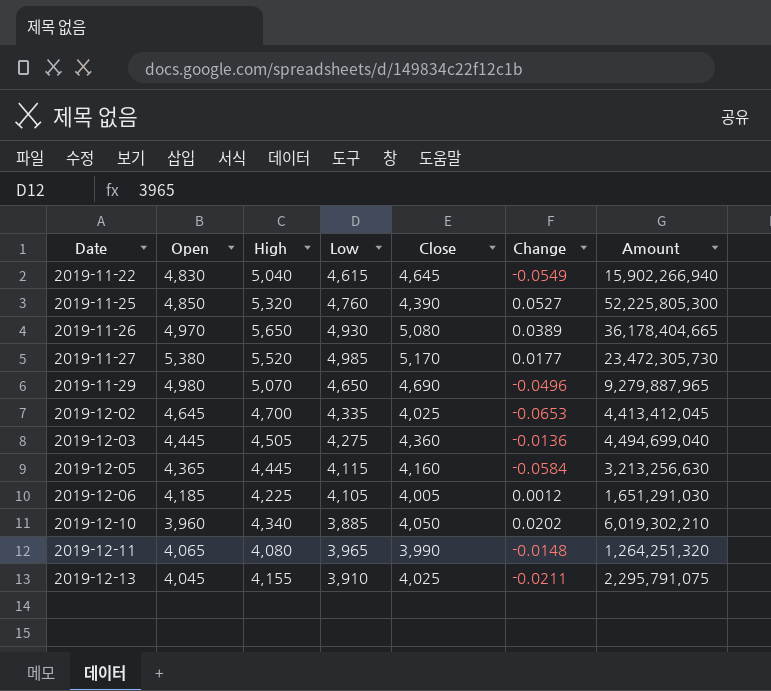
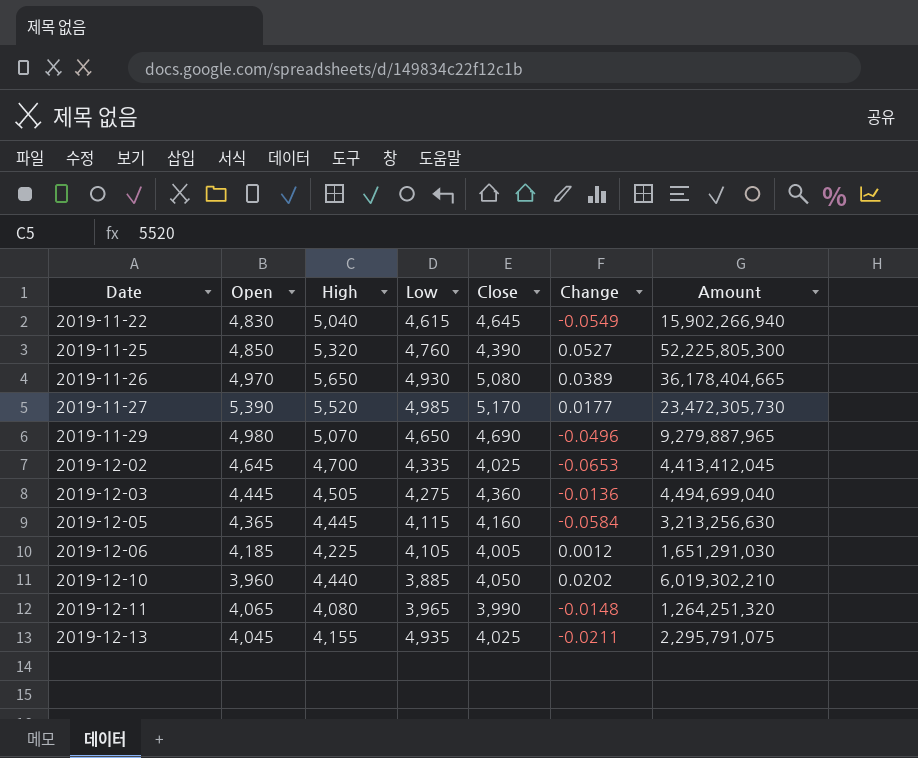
2019-11-27 | Open: 5,380 -> 5,390
2019-12-10 | High: 4,340 -> 4,440
2019-12-13 | Low: 3,910 -> 4,935

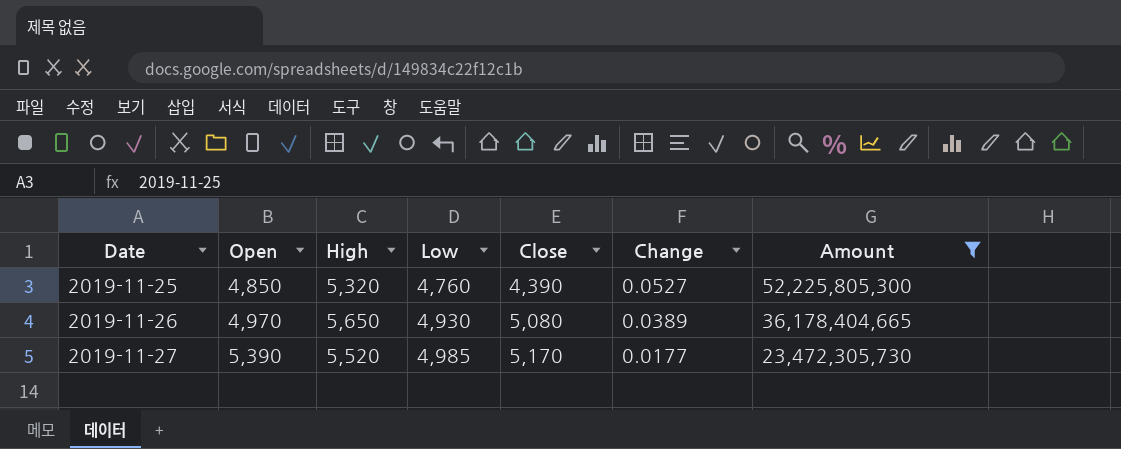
filter: none -> Amount >= 23,472,305,730

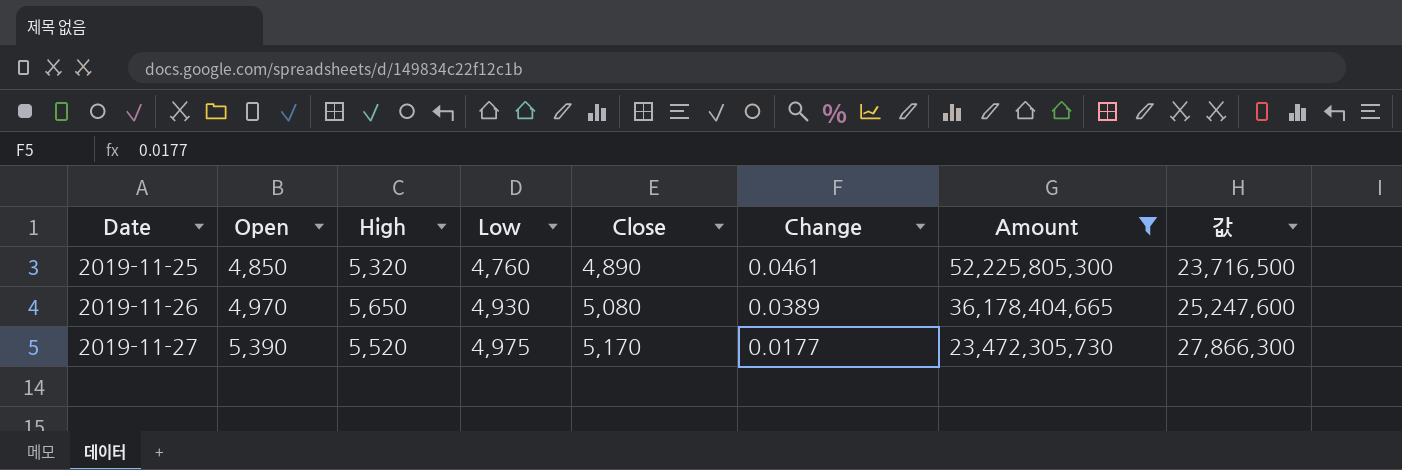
column 값 | formula: none -> [Open] * [Close]
2019-11-25 | Close: 4,390 -> 4,890
2019-11-25 | Change: 0.0527 -> 0.0461
2019-11-27 | Low: 4,985 -> 4,975

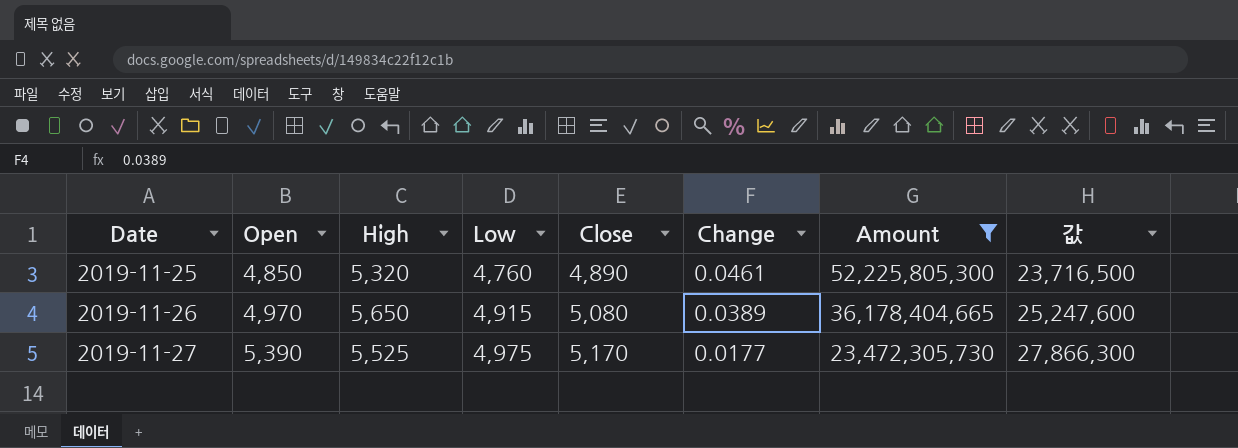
2019-11-26 | Low: 4,930 -> 4,915
2019-11-27 | High: 5,520 -> 5,525

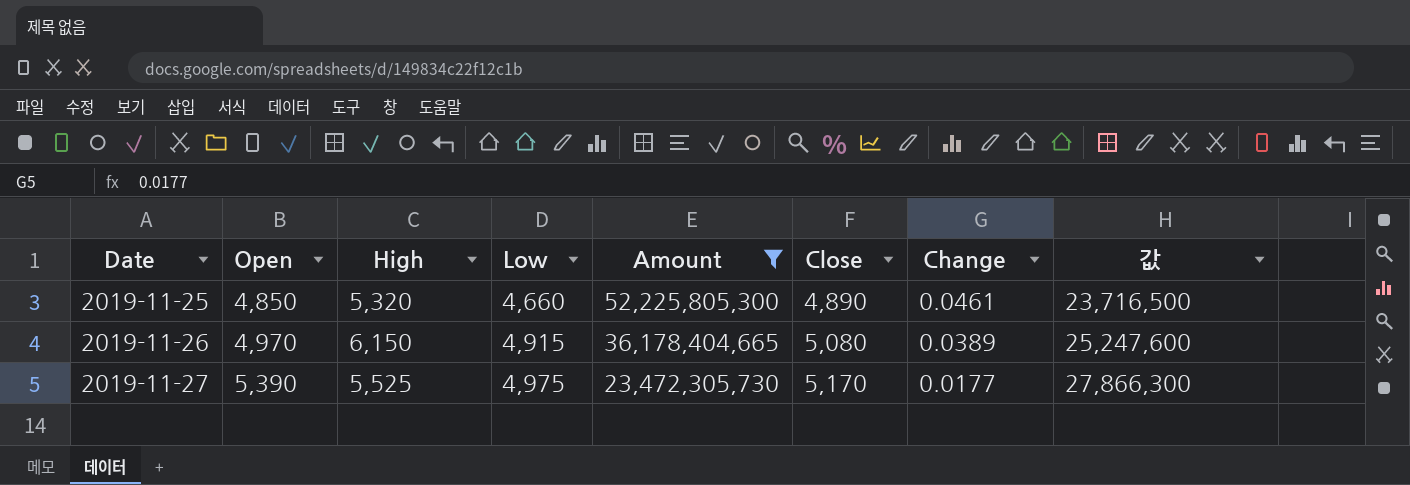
column Amount | position: 7 -> 5
2019-11-25 | Low: 4,760 -> 4,660
2019-11-26 | High: 5,650 -> 6,150

